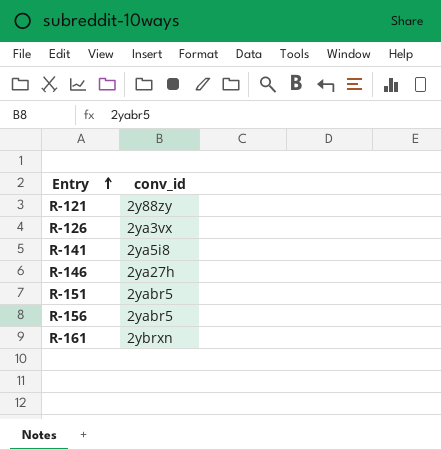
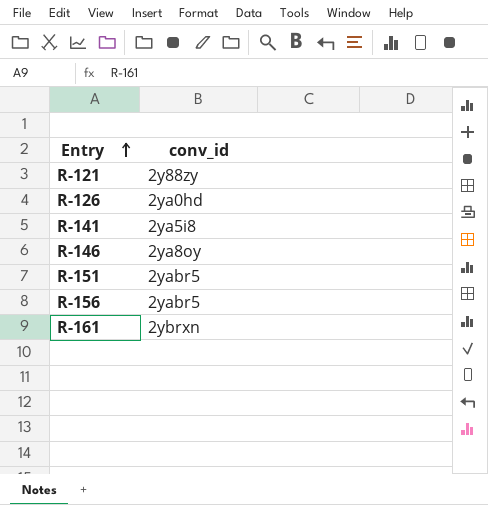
R-126 | conv_id: 2ya3vx -> 2ya0hd
R-146 | conv_id: 2ya27h -> 2ya8oy

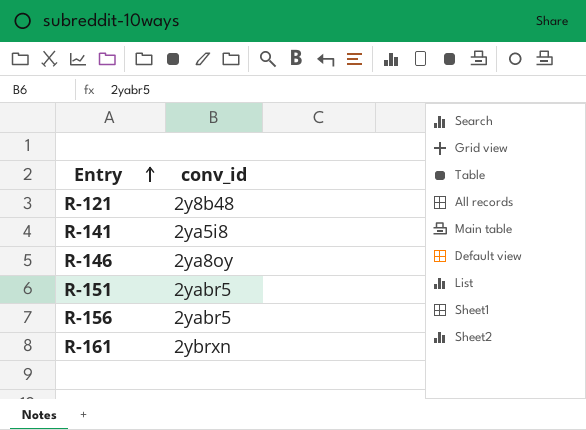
row R-126: 2ya0hd -> none
R-121 | conv_id: 2y88zy -> 2y8b48

